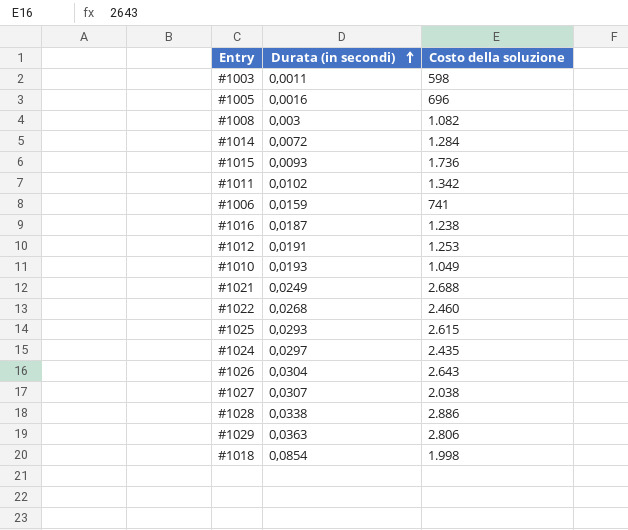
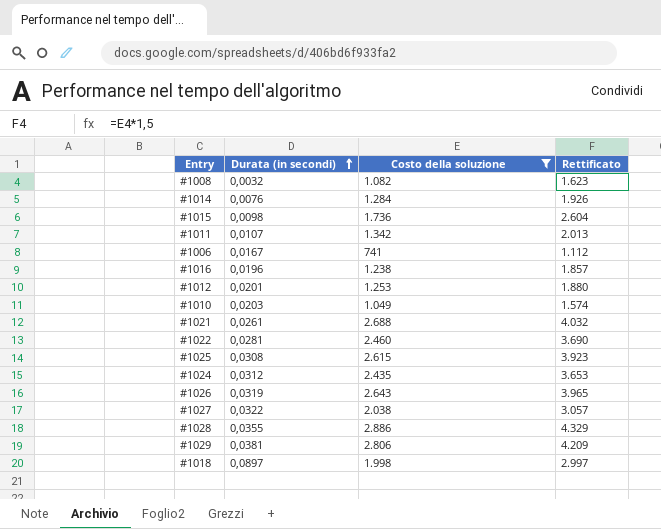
filter: none -> Costo della soluzione >= 741
column Rettificato | formula: none -> [Costo della soluzione] * 1,5
#1008 | Durata (in secondi): 0,003 -> 0,0032
#1014 | Durata (in secondi): 0,0072 -> 0,0076
#1015 | Durata (in secondi): 0,0093 -> 0,0098
#1011 | Durata (in secondi): 0,0102 -> 0,0107
#1006 | Durata (in secondi): 0,0159 -> 0,0167
#1016 | Durata (in secondi): 0,0187 -> 0,0196
#1012 | Durata (in secondi): 0,0191 -> 0,0201
#1010 | Durata (in secondi): 0,0193 -> 0,0203
#1021 | Durata (in secondi): 0,0249 -> 0,0261
#1022 | Durata (in secondi): 0,0268 -> 0,0281
#1025 | Durata (in secondi): 0,0293 -> 0,0308
#1024 | Durata (in secondi): 0,0297 -> 0,0312
#1026 | Durata (in secondi): 0,0304 -> 0,0319
#1027 | Durata (in secondi): 0,0307 -> 0,0322
#1028 | Durata (in secondi): 0,0338 -> 0,0355
#1029 | Durata (in secondi): 0,0363 -> 0,0381
#1018 | Durata (in secondi): 0,0854 -> 0,0897

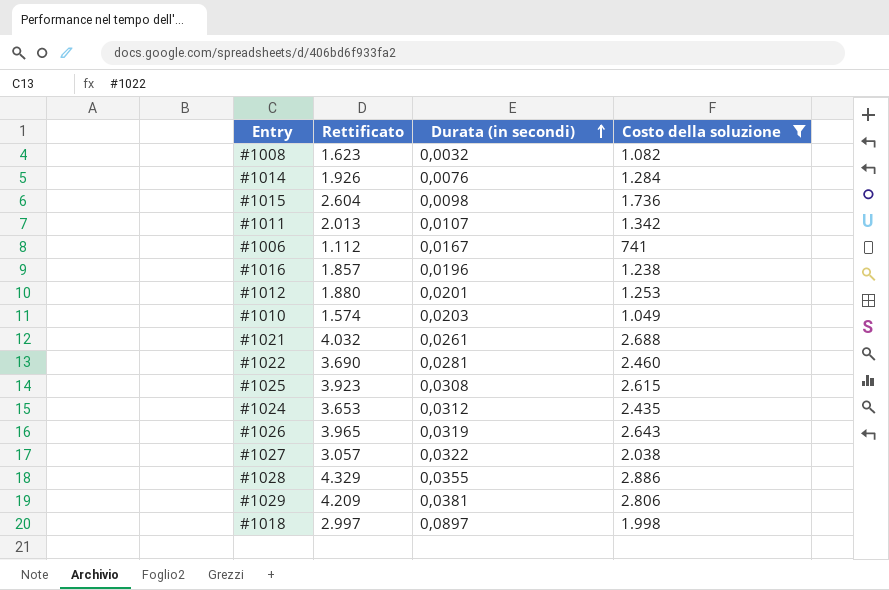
column Rettificato | position: 4 -> 2

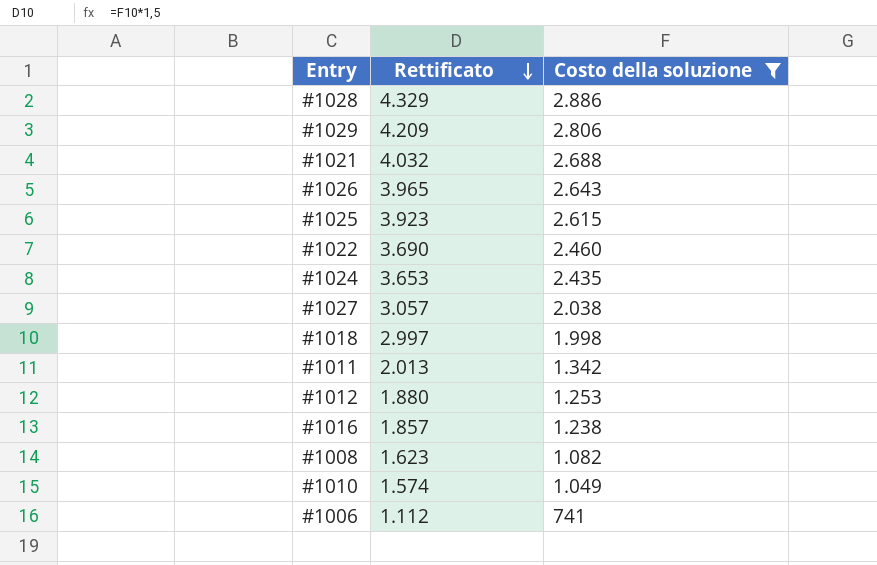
row order: Durata (in secondi) ascending -> Rettificato descending
column Durata (in secondi) | position: 3 -> none
row #1014: 1.926 | 0,0076 | 1.284 -> none
row #1015: 2.604 | 0,0098 | 1.736 -> none

